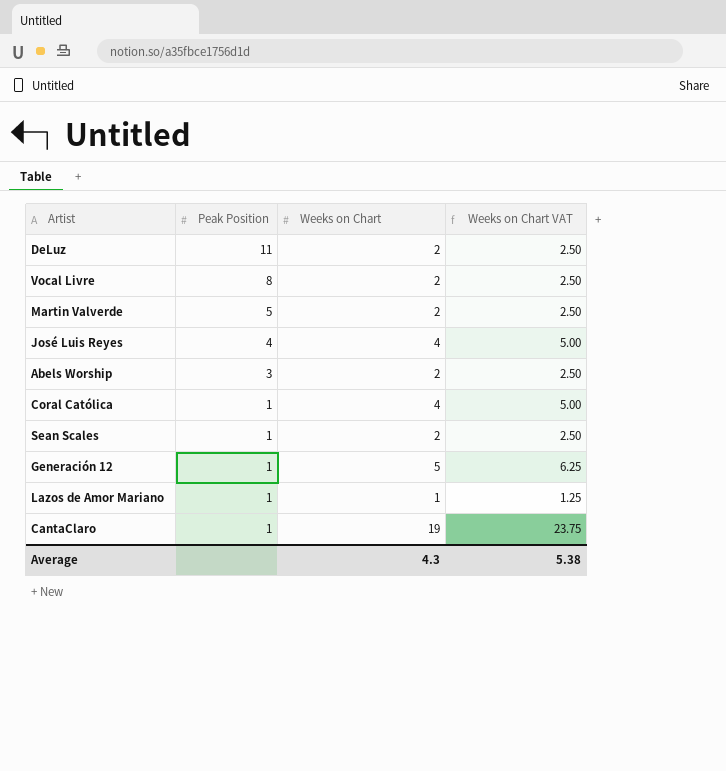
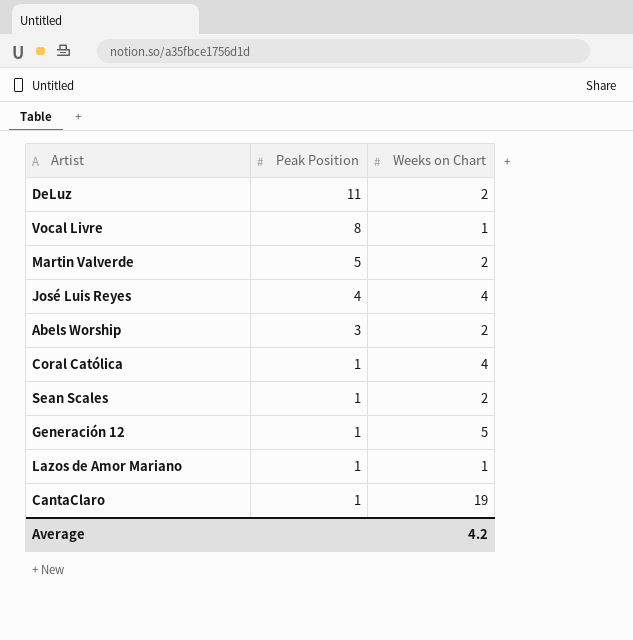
column Weeks on Chart VAT | formula: [Weeks on Chart] * 1.25 -> none
Vocal Livre | Weeks on Chart: 2 -> 1
Average | Weeks on Chart: 4.3 -> 4.2

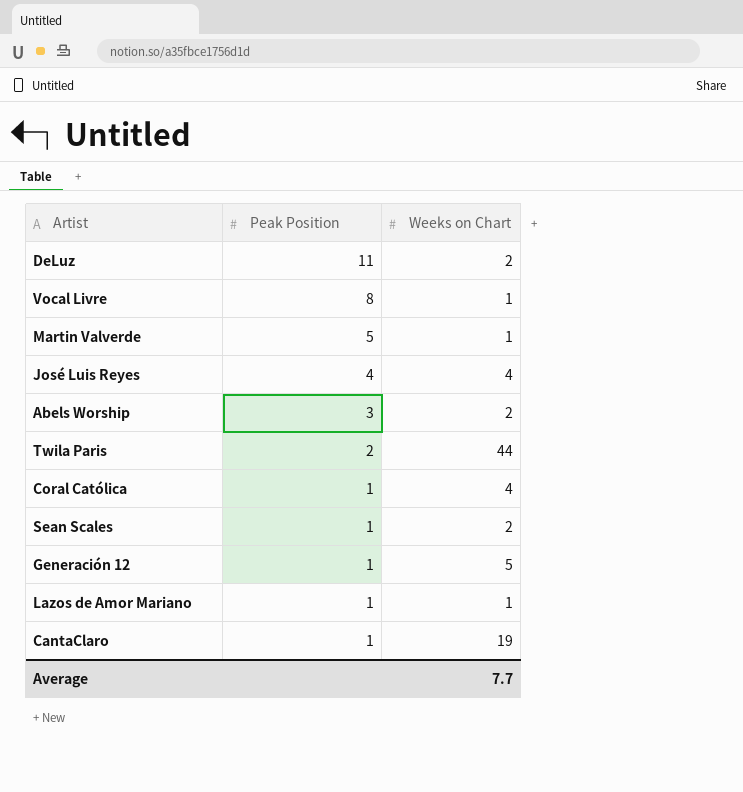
Martin Valverde | Weeks on Chart: 2 -> 1
row Twila Paris: none -> 2 | 44
Average | Weeks on Chart: 4.2 -> 7.7

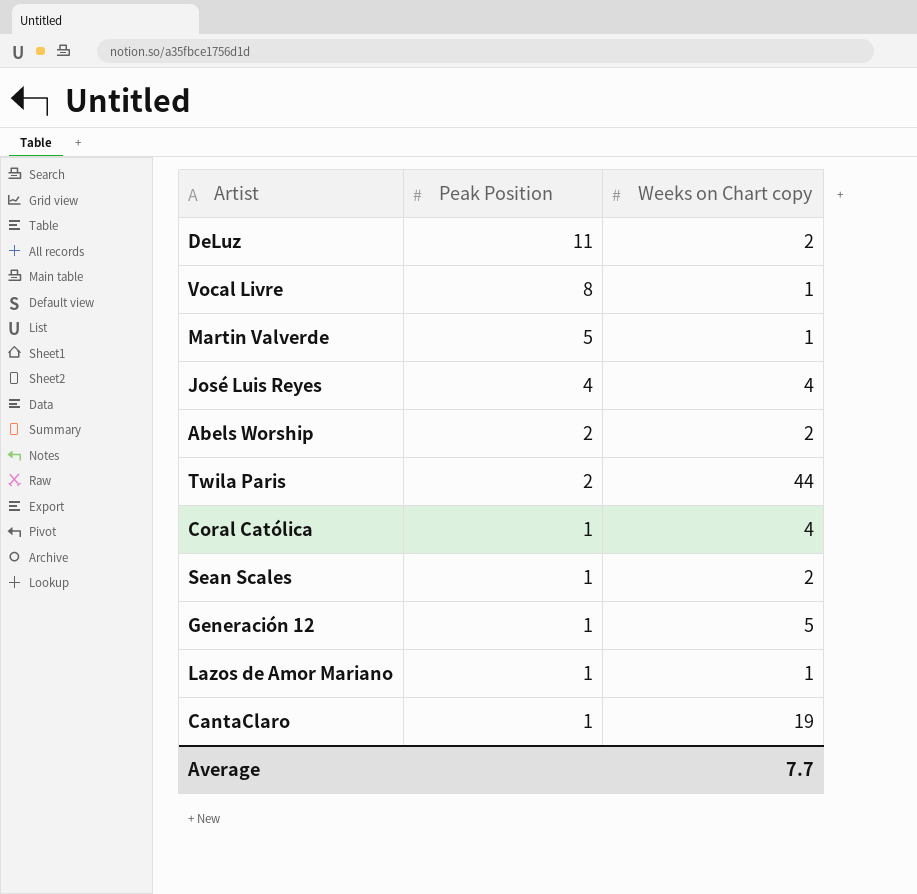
column name: Weeks on Chart -> Weeks on Chart copy
Abels Worship | Peak Position: 3 -> 2

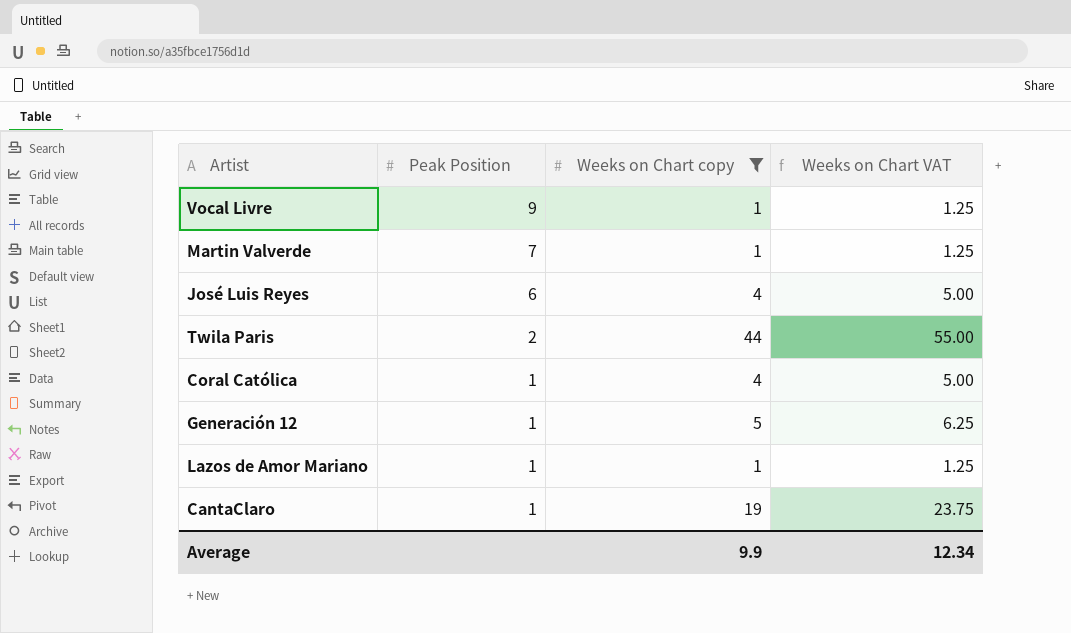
filter: none -> Weeks on Chart copy != 2
column Weeks on Chart VAT | formula: none -> [Weeks on Chart copy] * 1.25
Vocal Livre | Peak Position: 8 -> 9
Martin Valverde | Peak Position: 5 -> 7
José Luis Reyes | Peak Position: 4 -> 6
Average | Weeks on Chart copy: 7.7 -> 9.9

